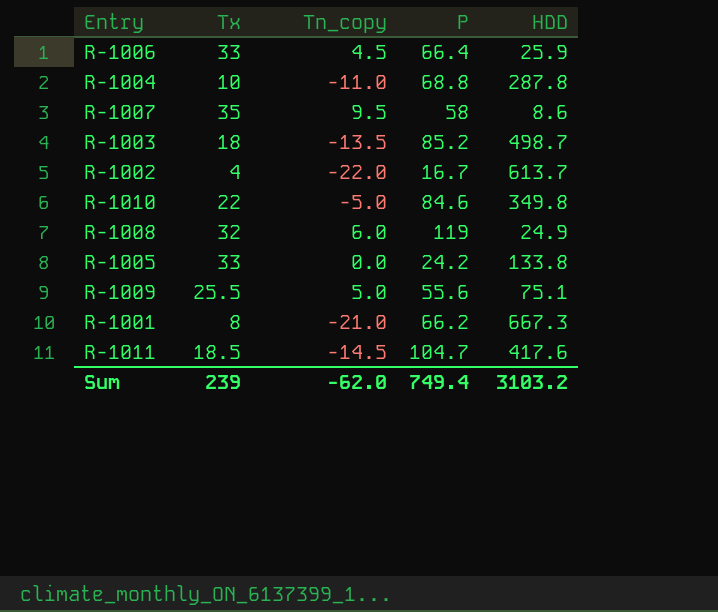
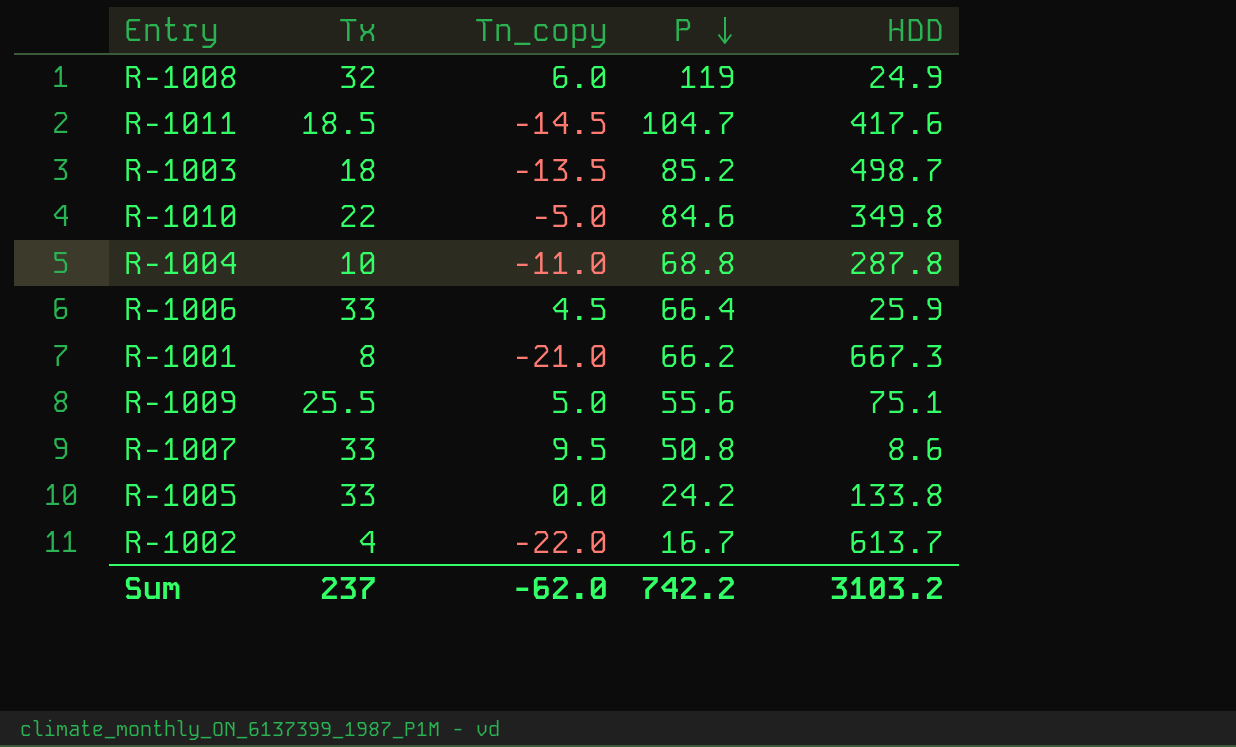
row order: none -> P descending
R-1007 | Tx: 35 -> 33
R-1007 | P: 58 -> 50.8
Sum | Tx: 239 -> 237
Sum | P: 749.4 -> 742.2

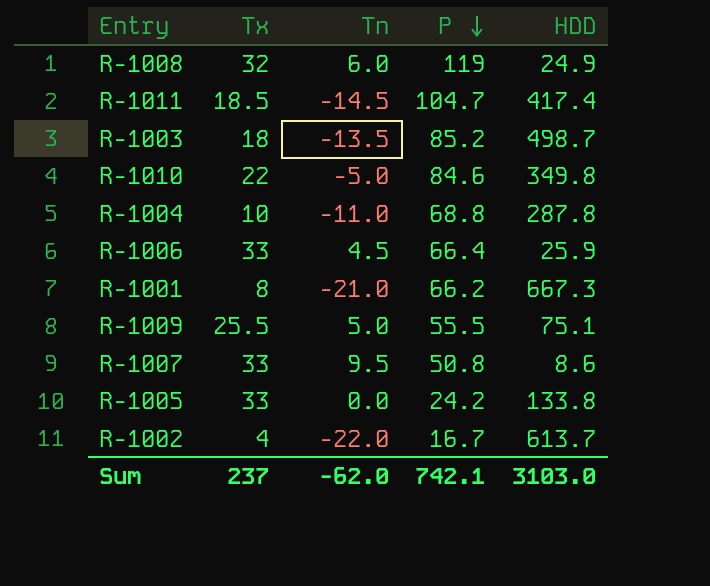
column name: Tn_copy -> Tn
R-1011 | HDD: 417.6 -> 417.4
R-1009 | P: 55.6 -> 55.5
Sum | P: 742.2 -> 742.1
Sum | HDD: 3103.2 -> 3103.0

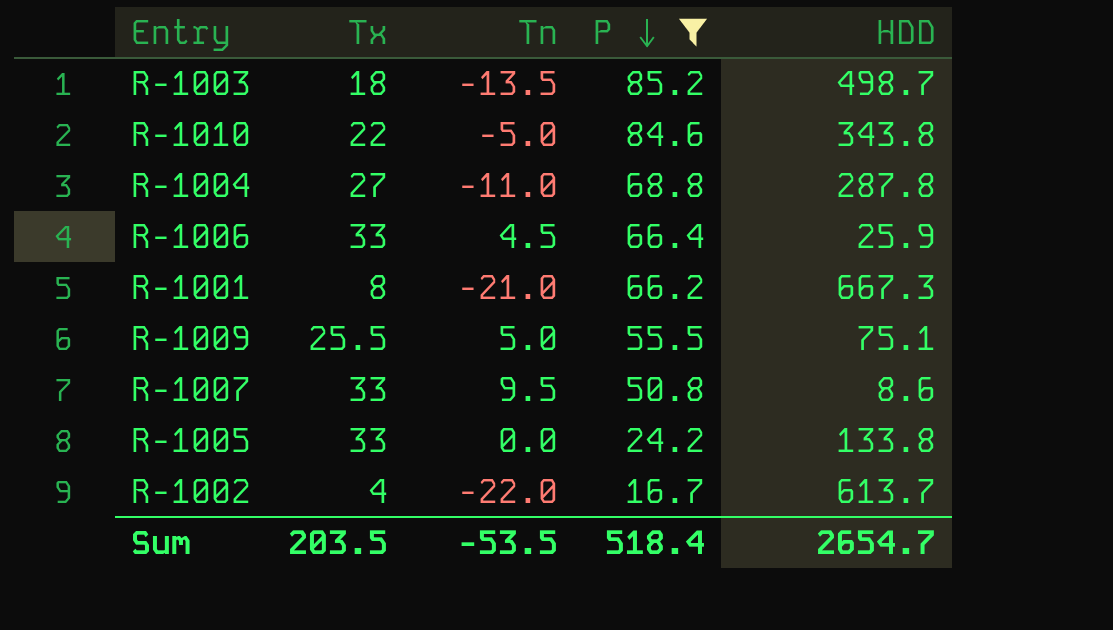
filter: none -> P <= 85.2
R-1010 | HDD: 349.8 -> 343.8
R-1004 | Tx: 10 -> 27
Sum | Tx: 237 -> 203.5
Sum | Tn: -62.0 -> -53.5
Sum | P: 742.1 -> 518.4
Sum | HDD: 3103.0 -> 2654.7

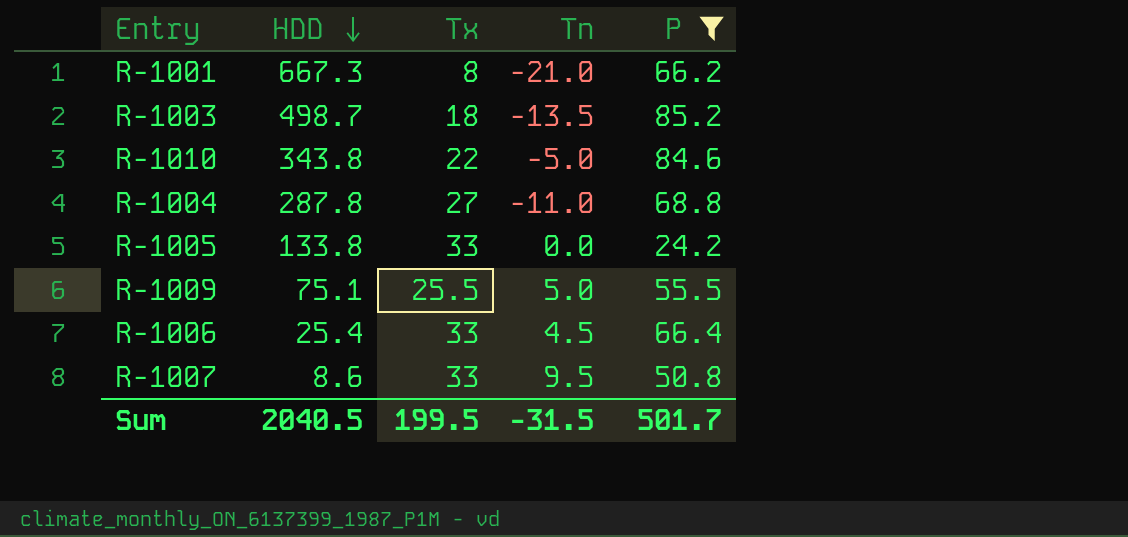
row order: P descending -> HDD descending
column HDD | position: 5 -> 2
row R-1002: 4 | -22.0 | 16.7 | 613.7 -> none
R-1006 | HDD: 25.9 -> 25.4
Sum | HDD: 2654.7 -> 2040.5
Sum | Tx: 203.5 -> 199.5
Sum | Tn: -53.5 -> -31.5
Sum | P: 518.4 -> 501.7

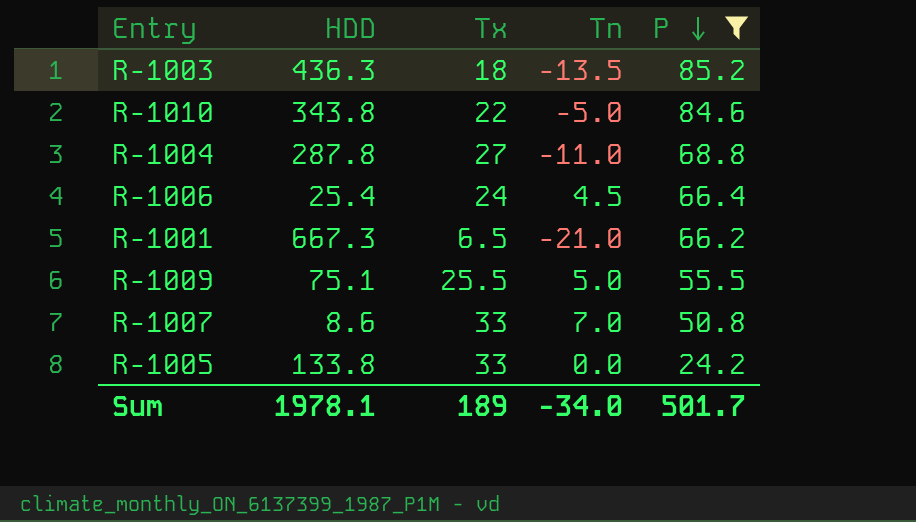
row order: HDD descending -> P descending
R-1003 | HDD: 498.7 -> 436.3
R-1006 | Tx: 33 -> 24
R-1001 | Tx: 8 -> 6.5
R-1007 | Tn: 9.5 -> 7.0
Sum | HDD: 2040.5 -> 1978.1
Sum | Tx: 199.5 -> 189
Sum | Tn: -31.5 -> -34.0

